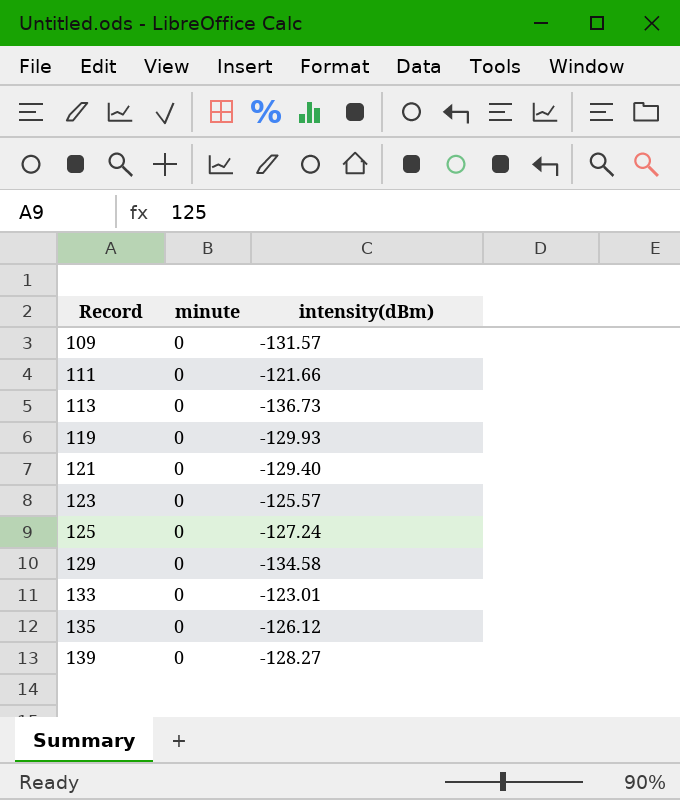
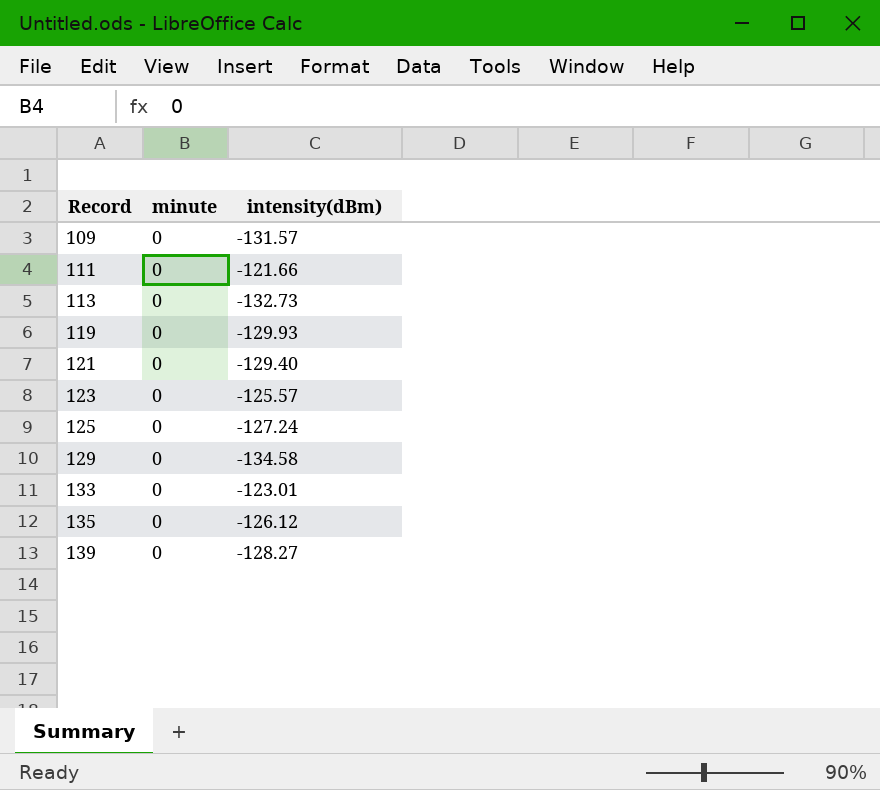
113 | intensity(dBm): -136.73 -> -132.73

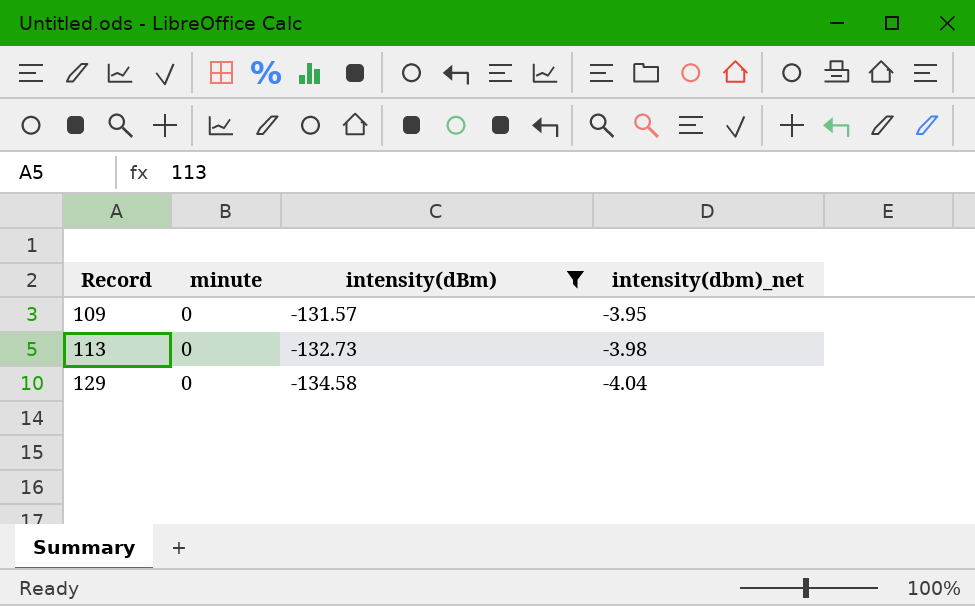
filter: none -> intensity(dBm) <= -131.57
column intensity(dbm)_net | formula: none -> [intensity(dBm)] * 0.03

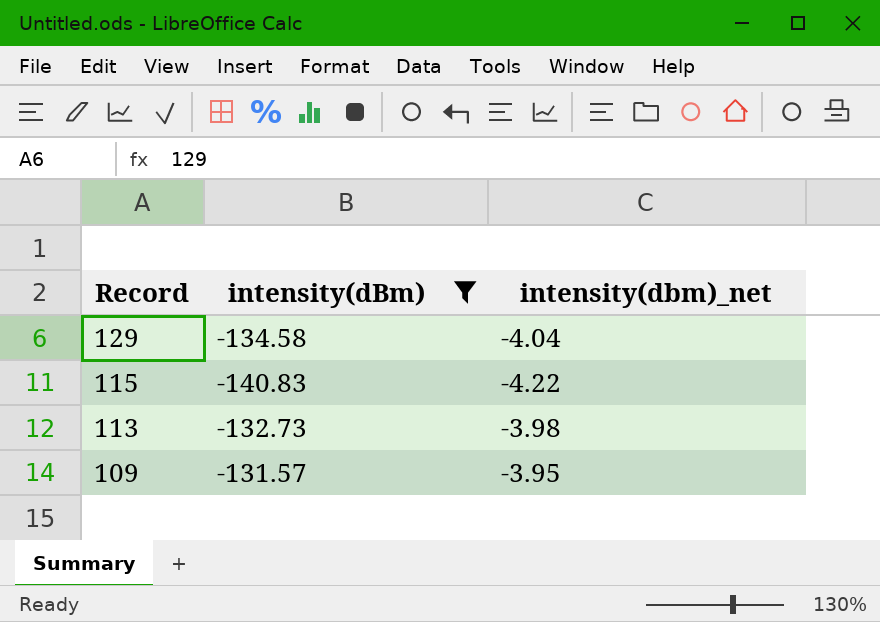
row order: Record ascending -> Record descending
column minute | position: 2 -> none
row 115: none -> -140.83 | -4.22

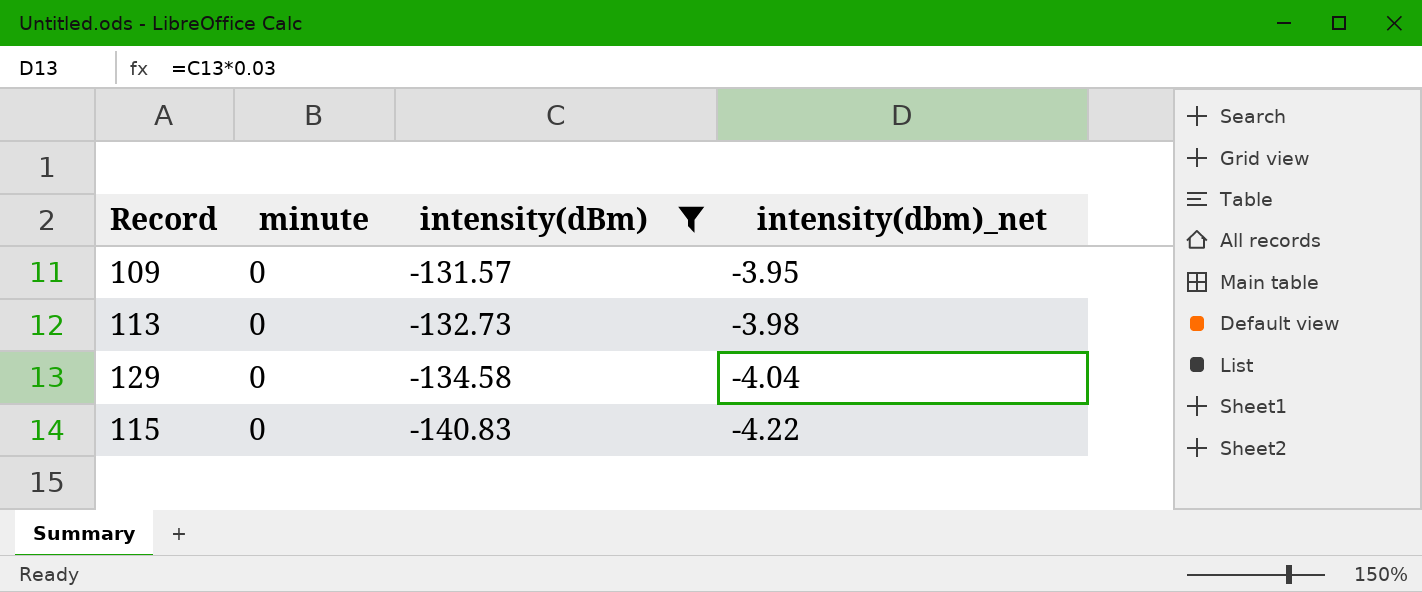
row order: Record descending -> intensity(dBm) descending
column minute | position: none -> 2

